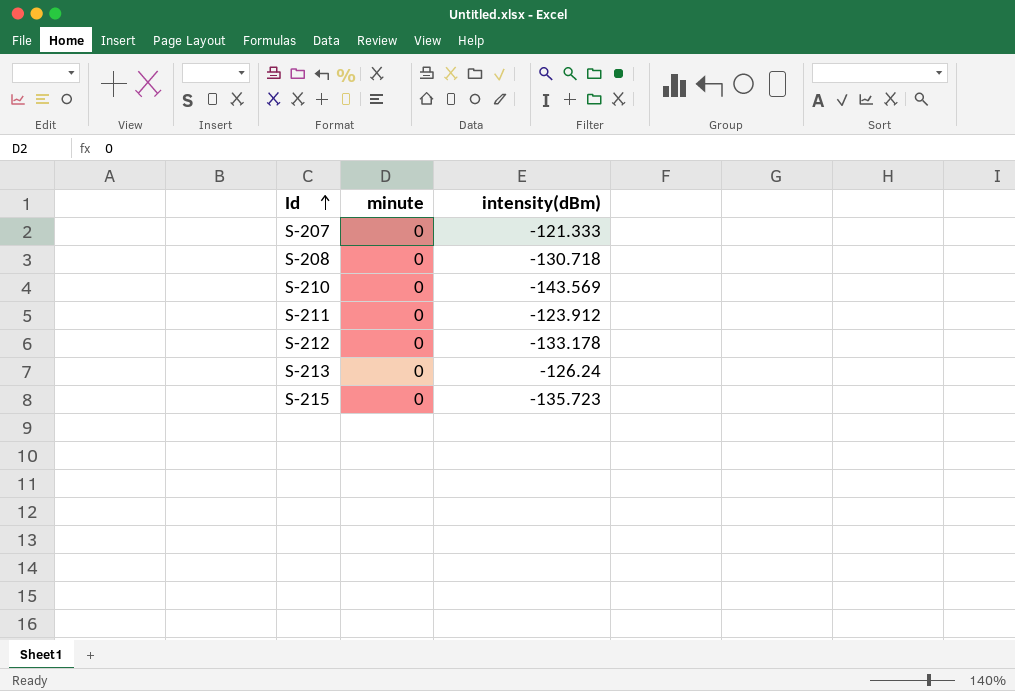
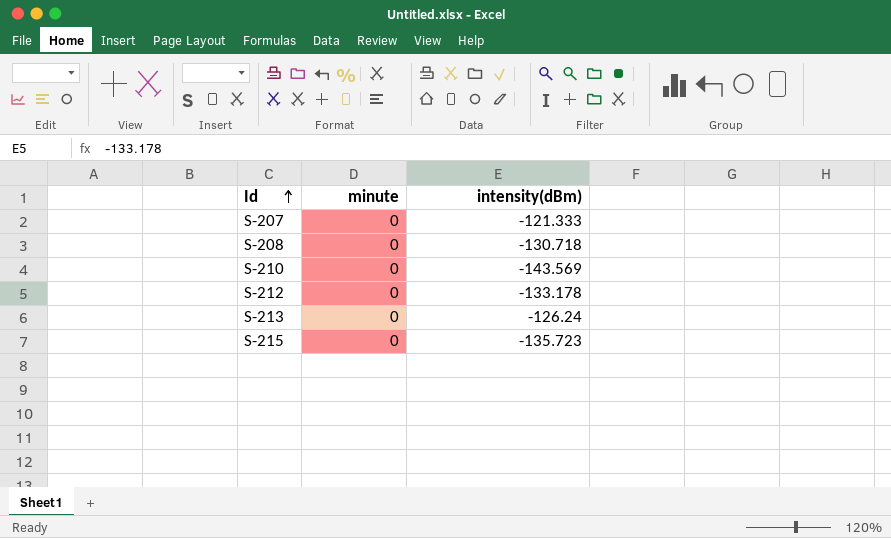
row S-211: 0 | -123.912 -> none

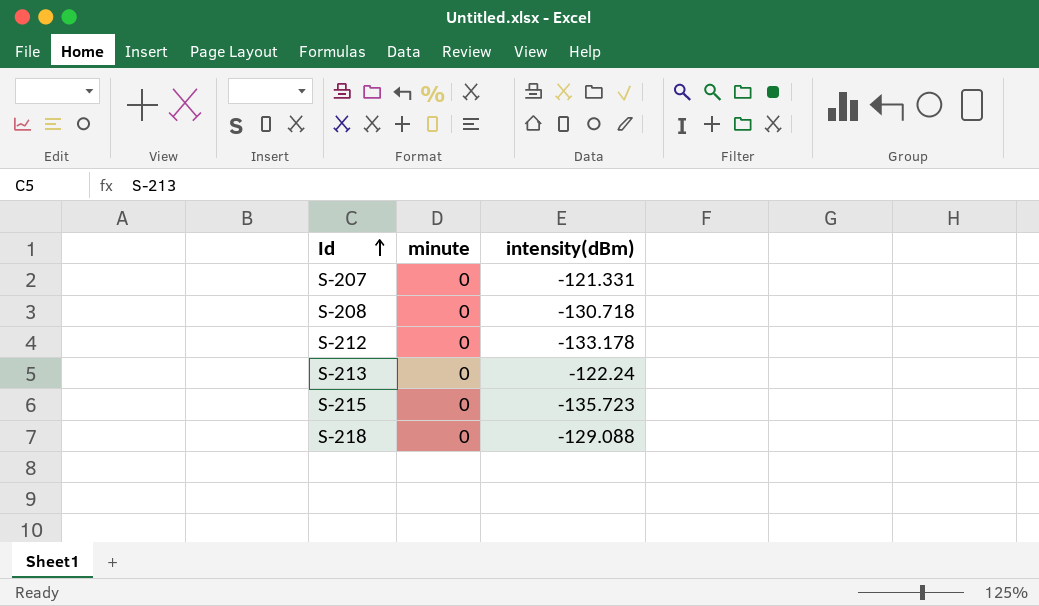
row S-210: 0 | -143.569 -> none
S-207 | intensity(dBm): -121.333 -> -121.331
S-213 | intensity(dBm): -126.24 -> -122.24
row S-218: none -> 0 | -129.088

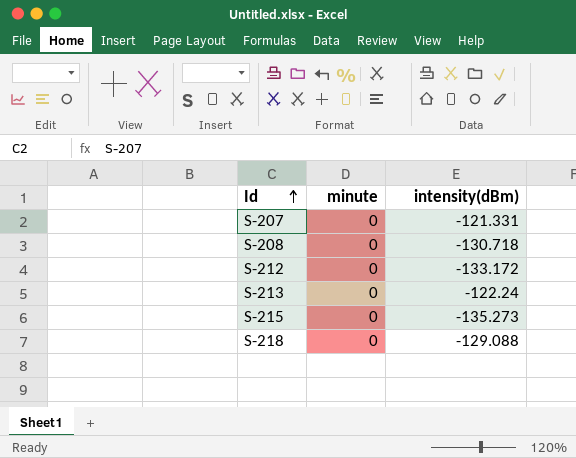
S-212 | intensity(dBm): -133.178 -> -133.172
S-215 | intensity(dBm): -135.723 -> -135.273

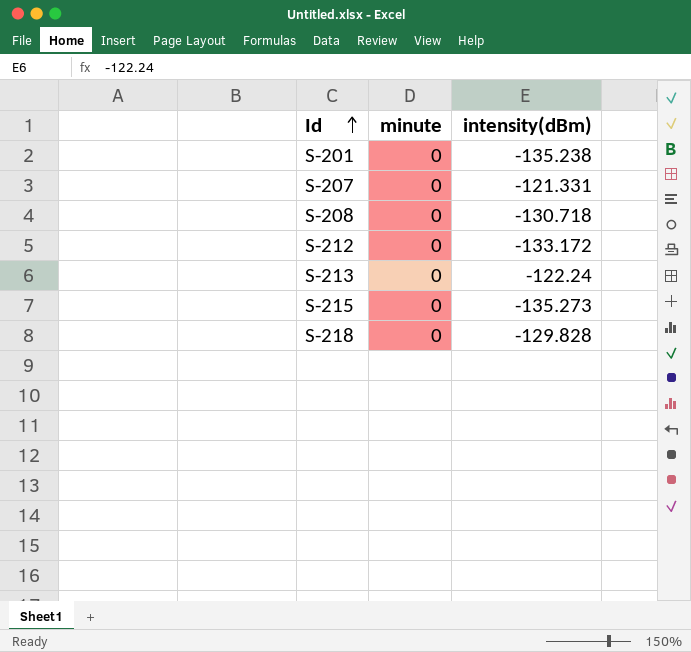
row S-201: none -> 0 | -135.238
S-218 | intensity(dBm): -129.088 -> -129.828

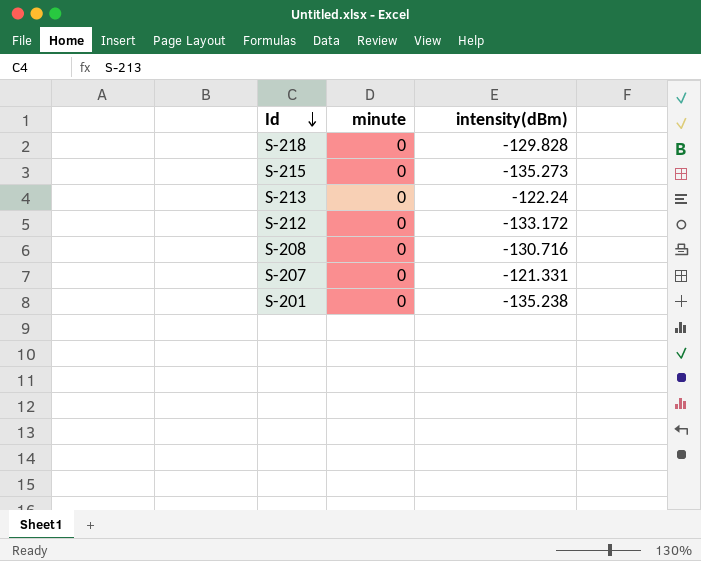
row order: Id ascending -> Id descending
S-208 | intensity(dBm): -130.718 -> -130.716

